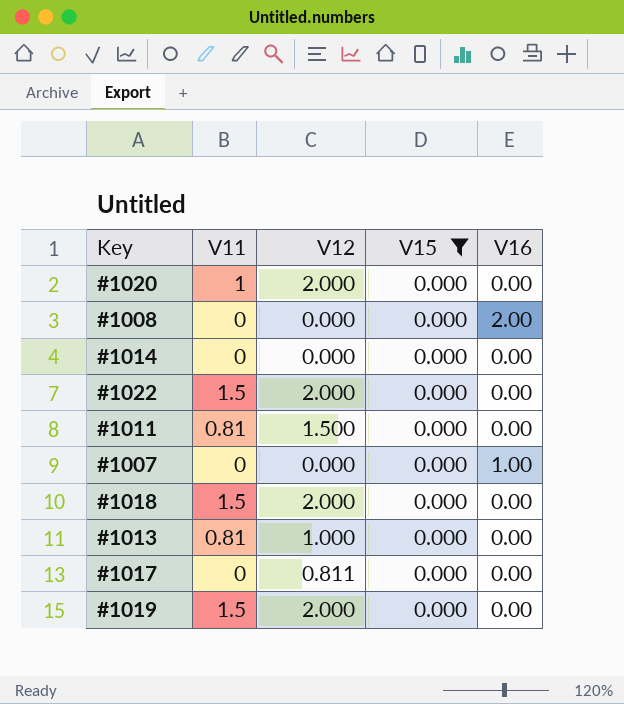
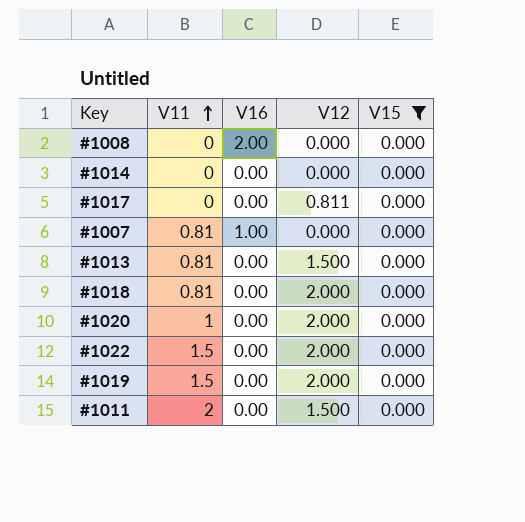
row order: none -> V11 ascending
column V16 | position: 5 -> 3
#1007 | V11: 0 -> 0.81
#1013 | V12: 1.000 -> 1.500
#1018 | V11: 1.5 -> 0.81
#1011 | V11: 0.81 -> 2

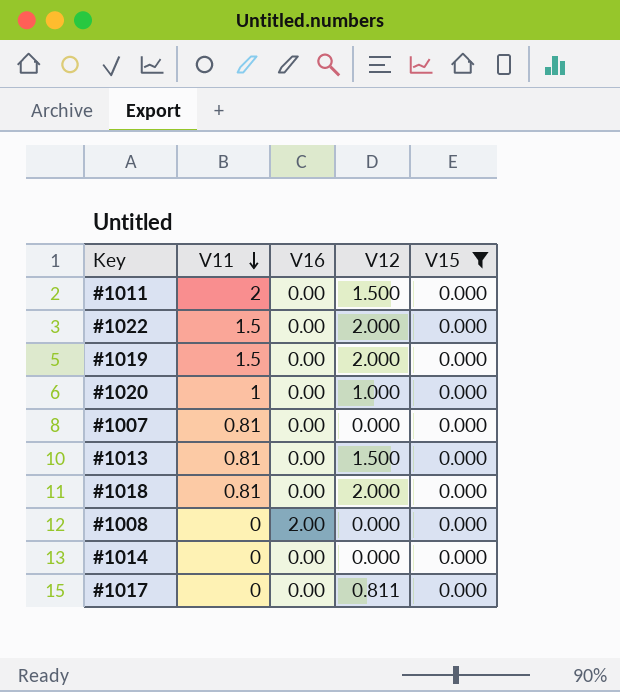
row order: V11 ascending -> V11 descending
#1020 | V12: 2.000 -> 1.000
#1007 | V16: 1.00 -> 0.00

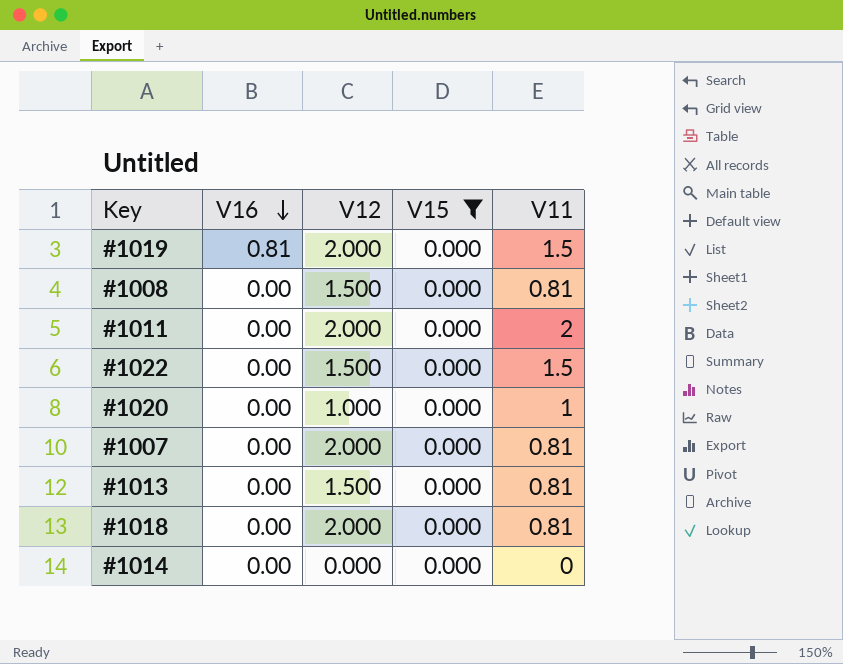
row order: V11 descending -> V16 descending
column V11 | position: 2 -> 5
row #1017: 0 | 0.00 | 0.811 | 0.000 -> none
#1019 | V16: 0.00 -> 0.81
#1008 | V16: 2.00 -> 0.00
#1008 | V12: 0.000 -> 1.500
#1008 | V11: 0 -> 0.81
#1011 | V12: 1.500 -> 2.000
#1022 | V12: 2.000 -> 1.500
#1007 | V12: 0.000 -> 2.000

